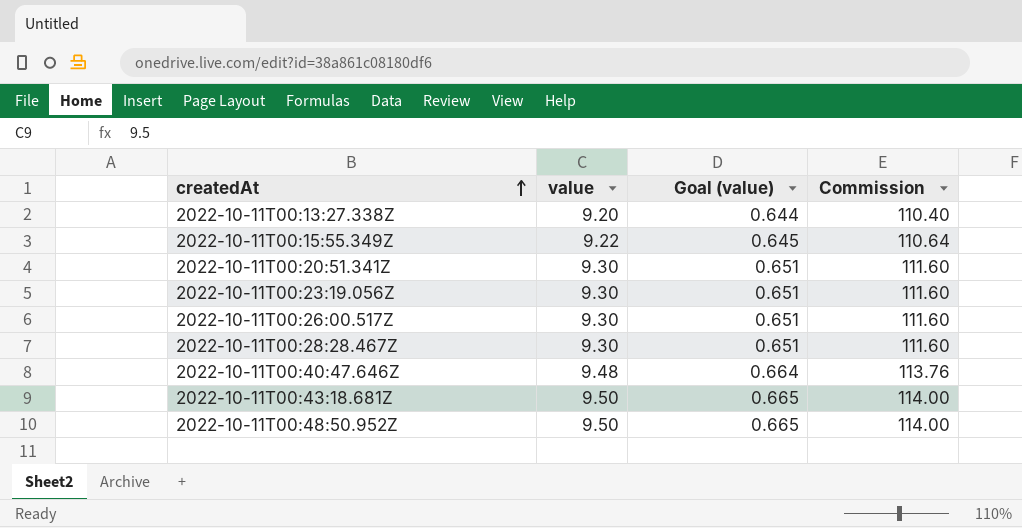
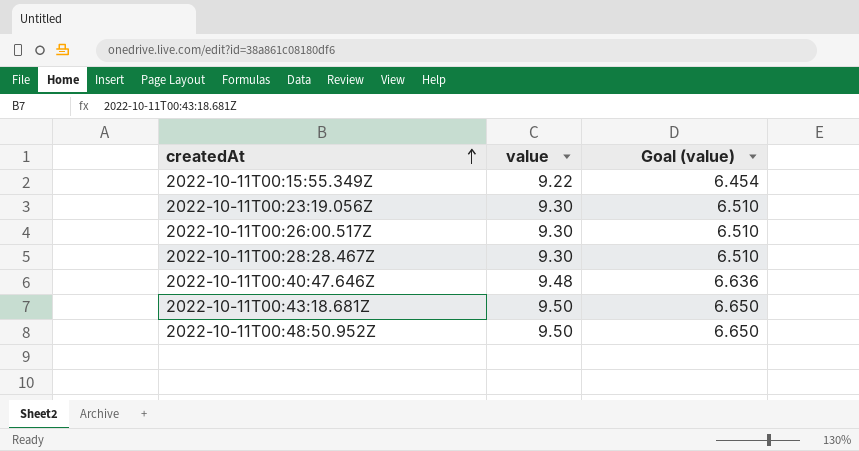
column Commission | formula: [value] * 12 -> none
column Goal (value) | formula: [value] * 0.07 -> [value] * 0.7
row 2022-10-11T00:13:27.338Z: 9.20 | 0.644 | 110.40 -> none
row 2022-10-11T00:20:51.341Z: 9.30 | 0.651 | 111.60 -> none

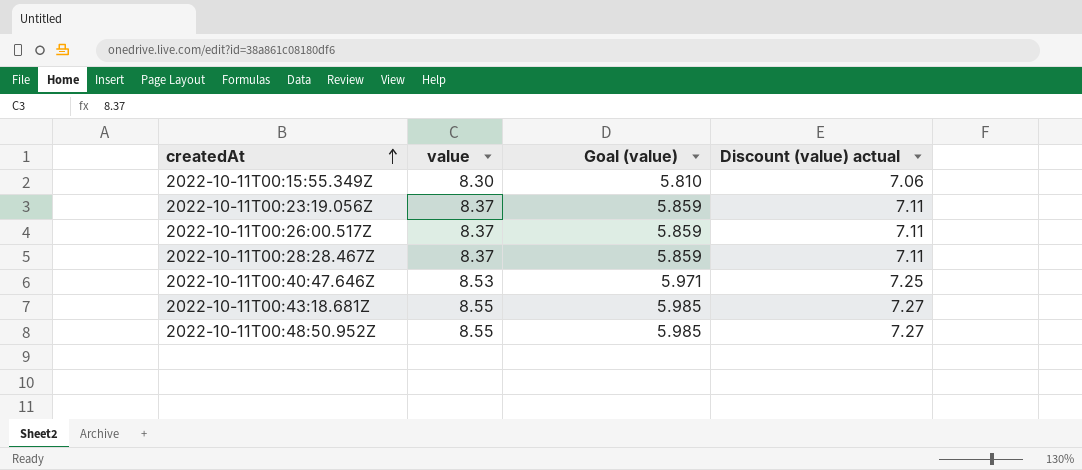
column Discount (value) actual | formula: none -> [value] * 0.85
2022-10-11T00:15:55.349Z | value: 9.22 -> 8.30
2022-10-11T00:15:55.349Z | Goal (value): 6.454 -> 5.810
2022-10-11T00:23:19.056Z | value: 9.30 -> 8.37
2022-10-11T00:23:19.056Z | Goal (value): 6.510 -> 5.859
2022-10-11T00:26:00.517Z | value: 9.30 -> 8.37
2022-10-11T00:26:00.517Z | Goal (value): 6.510 -> 5.859
2022-10-11T00:28:28.467Z | value: 9.30 -> 8.37
2022-10-11T00:28:28.467Z | Goal (value): 6.510 -> 5.859
2022-10-11T00:40:47.646Z | value: 9.48 -> 8.53
2022-10-11T00:40:47.646Z | Goal (value): 6.636 -> 5.971
2022-10-11T00:43:18.681Z | value: 9.50 -> 8.55
2022-10-11T00:43:18.681Z | Goal (value): 6.650 -> 5.985
2022-10-11T00:48:50.952Z | value: 9.50 -> 8.55
2022-10-11T00:48:50.952Z | Goal (value): 6.650 -> 5.985

